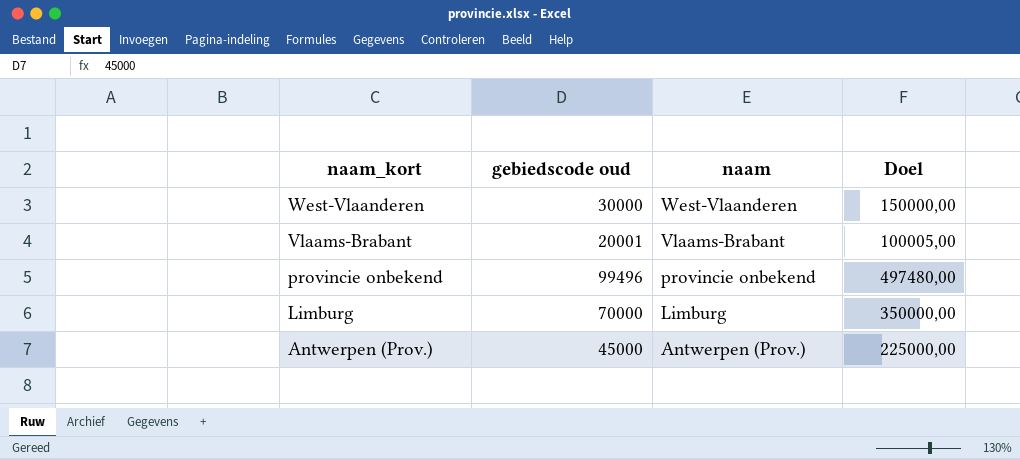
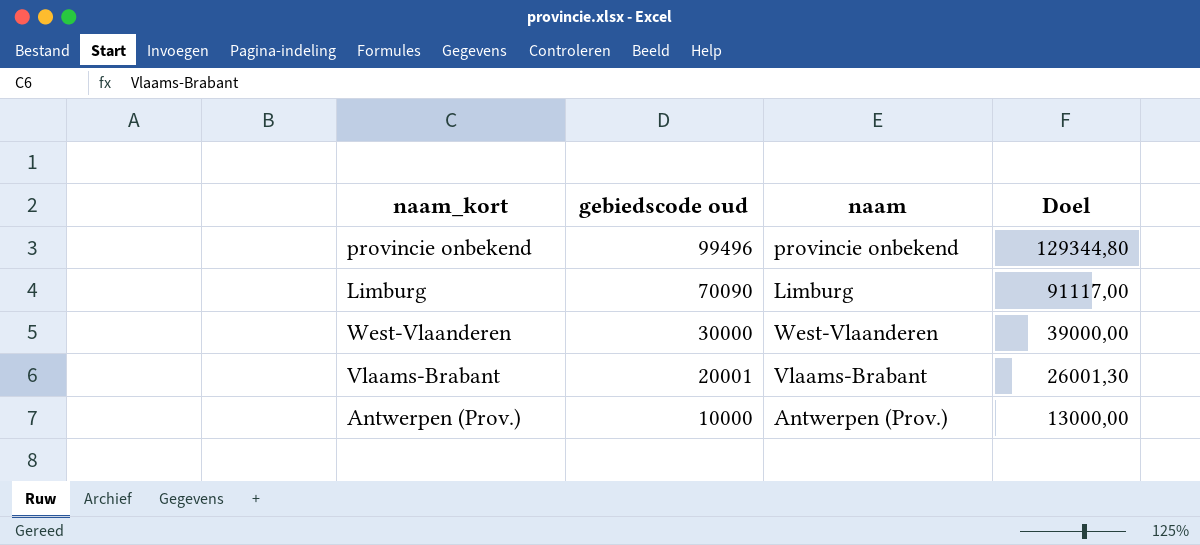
row order: naam_kort descending -> gebiedscode oud descending
column Doel | formula: [gebiedscode oud] * 5 -> [gebiedscode oud] * 1,3
Limburg | gebiedscode oud: 70000 -> 70090
Antwerpen (Prov.) | gebiedscode oud: 45000 -> 10000

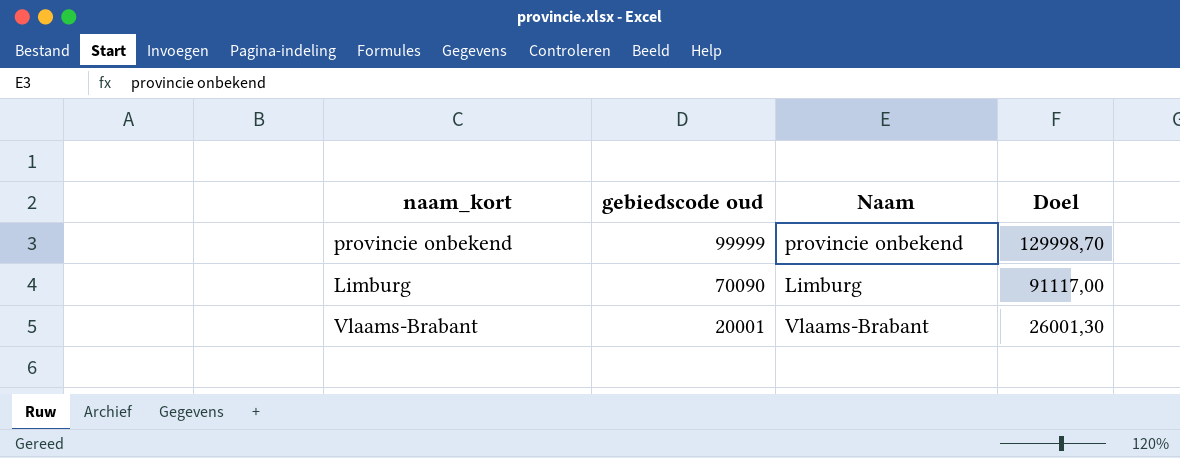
column name: naam -> Naam
row West-Vlaanderen: 30000 | West-Vlaanderen | 39000,00 -> none
row Antwerpen (Prov.): 10000 | Antwerpen (Prov.) | 13000,00 -> none
provincie onbekend | gebiedscode oud: 99496 -> 99999
provincie onbekend | Doel: 129344,80 -> 129998,70

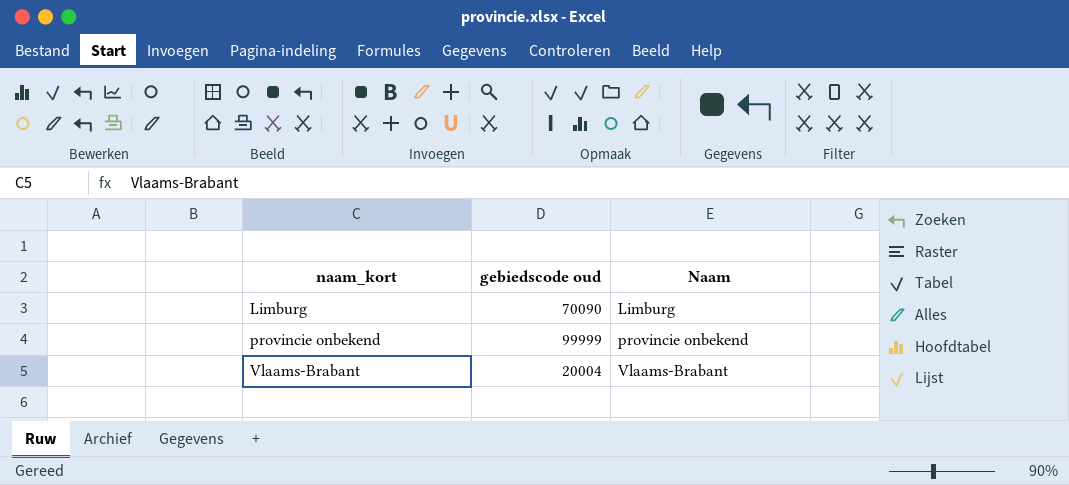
row order: gebiedscode oud descending -> naam_kort ascending
column Doel | formula: [gebiedscode oud] * 1,3 -> none
Vlaams-Brabant | gebiedscode oud: 20001 -> 20004

